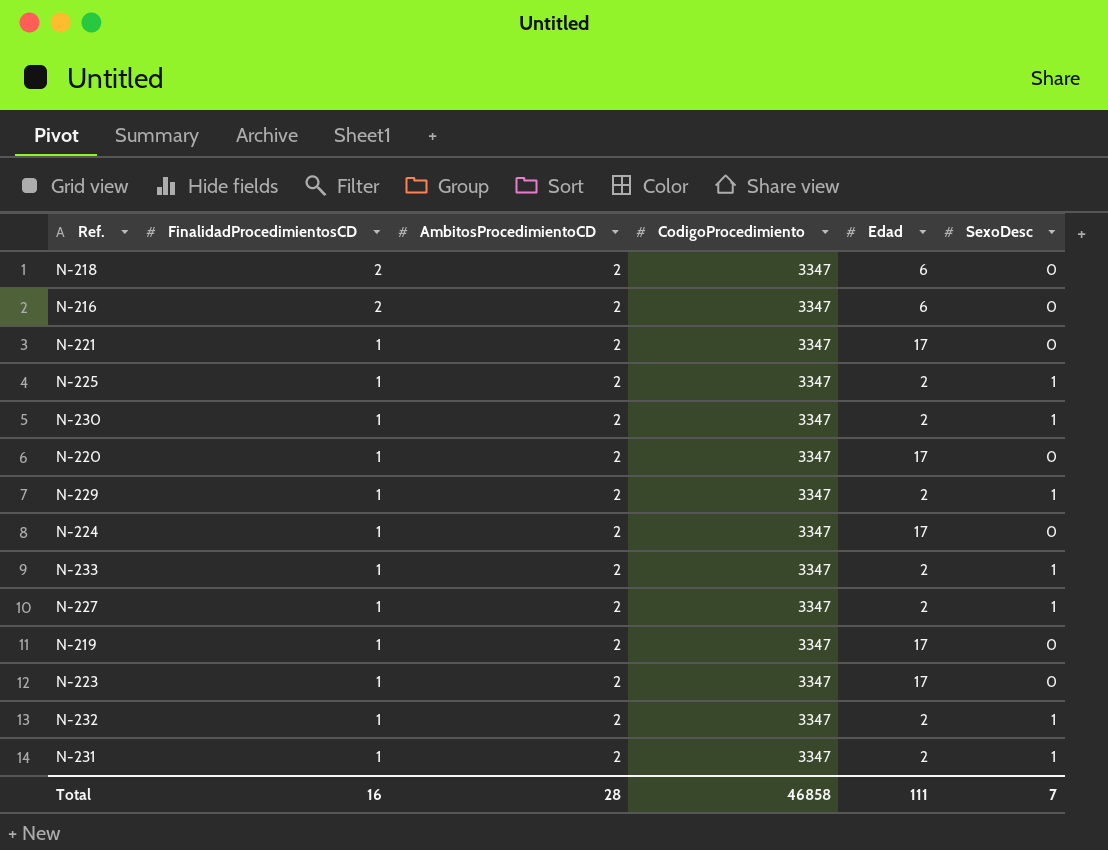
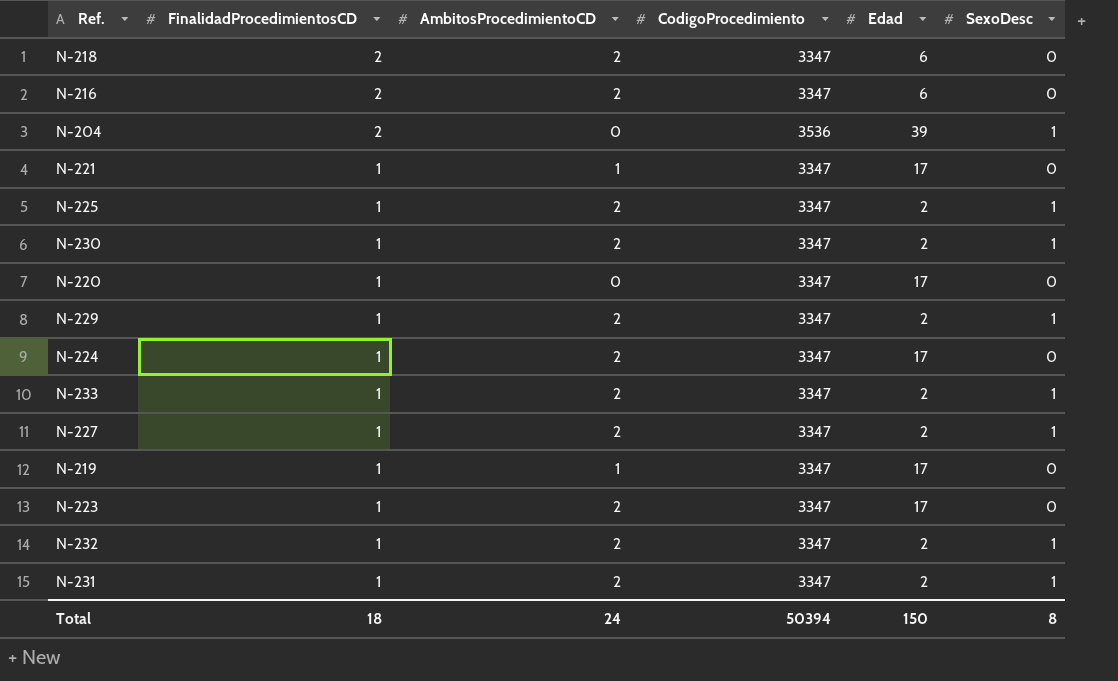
row N-204: none -> 2 | 0 | 3536 | 39 | 1
N-221 | AmbitosProcedimientoCD: 2 -> 1
N-220 | AmbitosProcedimientoCD: 2 -> 0
N-219 | AmbitosProcedimientoCD: 2 -> 1
Total | FinalidadProcedimientosCD: 16 -> 18
Total | AmbitosProcedimientoCD: 28 -> 24
Total | CodigoProcedimiento: 46858 -> 50394
Total | Edad: 111 -> 150
Total | SexoDesc: 7 -> 8

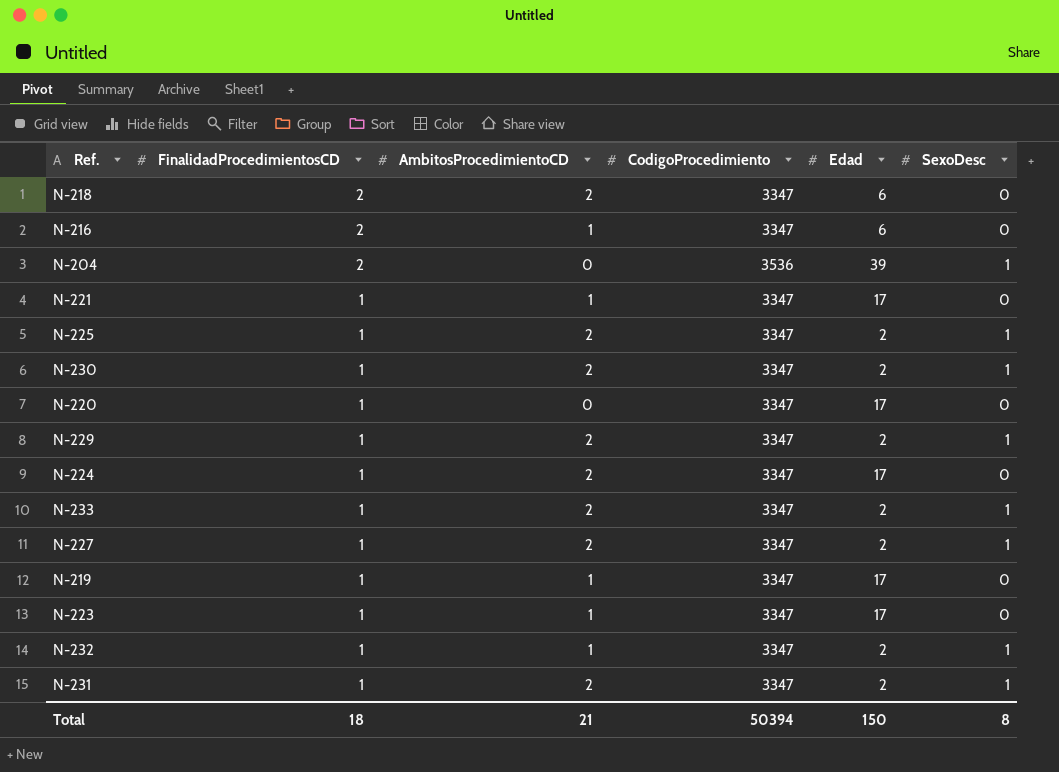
N-216 | AmbitosProcedimientoCD: 2 -> 1
N-223 | AmbitosProcedimientoCD: 2 -> 1
N-232 | AmbitosProcedimientoCD: 2 -> 1
Total | AmbitosProcedimientoCD: 24 -> 21

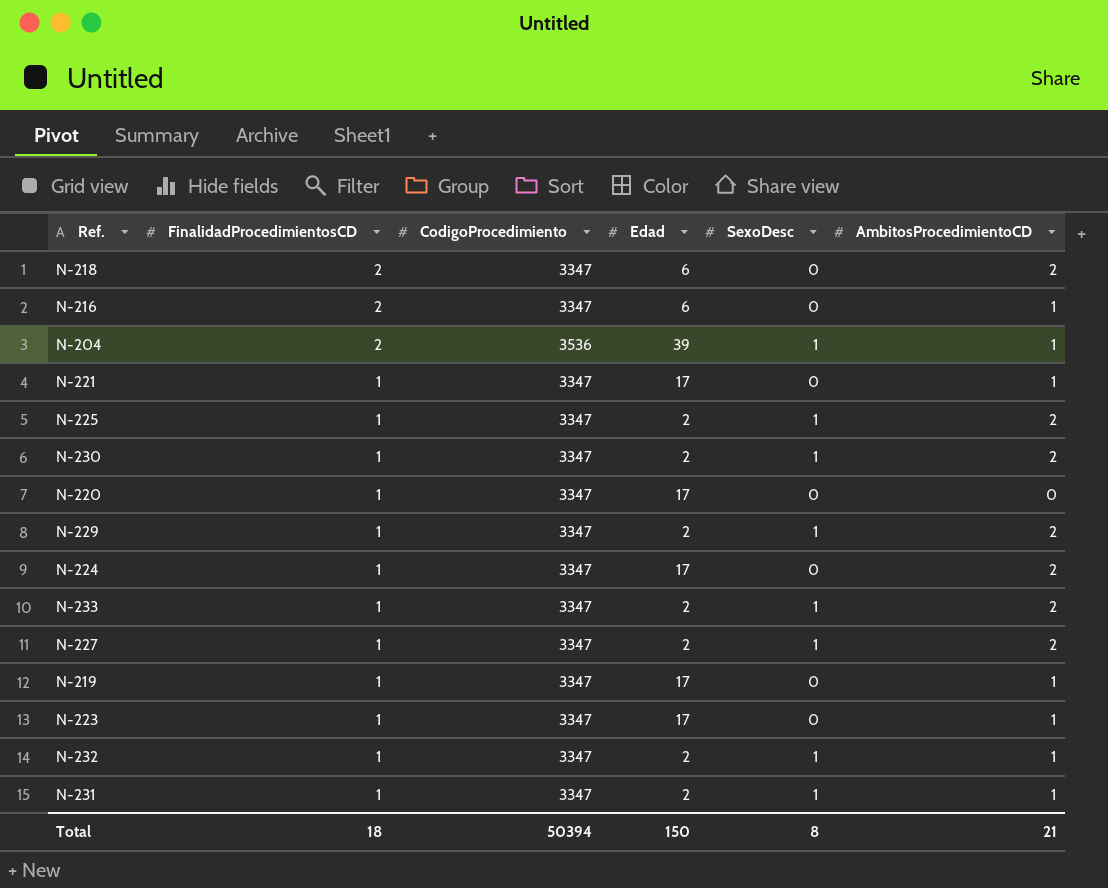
column AmbitosProcedimientoCD | position: 3 -> 6
N-204 | AmbitosProcedimientoCD: 0 -> 1
N-231 | AmbitosProcedimientoCD: 2 -> 1

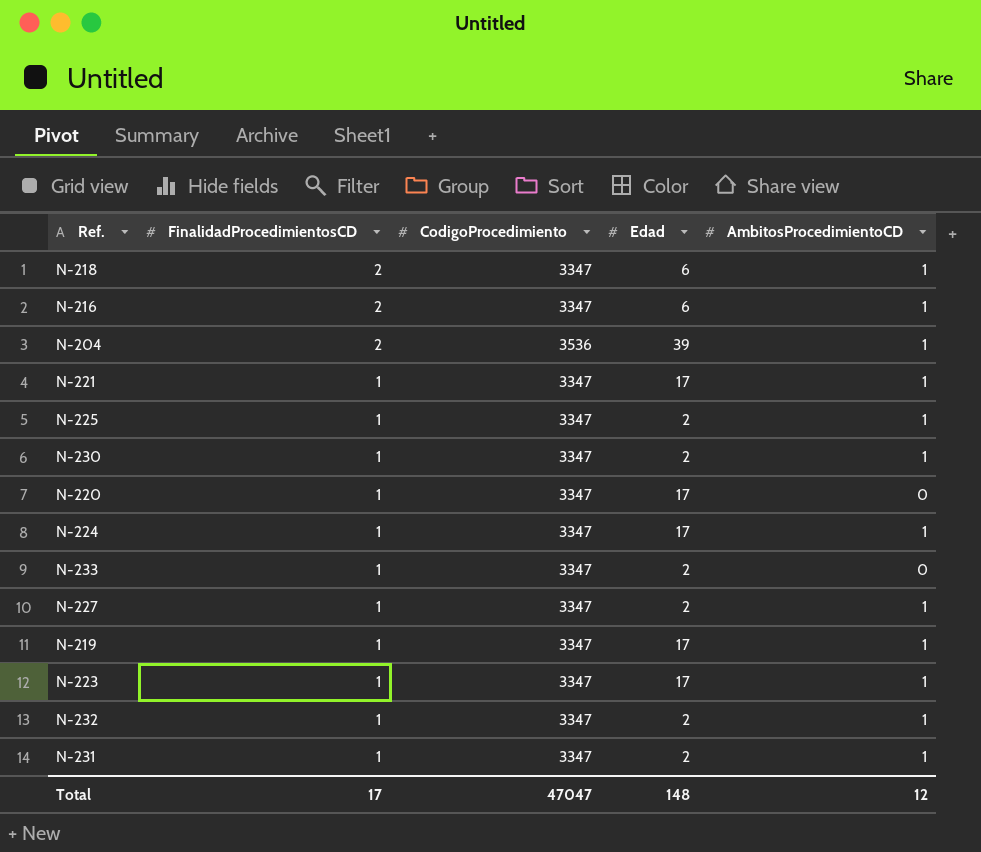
column SexoDesc | position: 5 -> none
row N-229: 1 | 3347 | 2 | 1 | 2 -> none
N-218 | AmbitosProcedimientoCD: 2 -> 1
N-225 | AmbitosProcedimientoCD: 2 -> 1
N-230 | AmbitosProcedimientoCD: 2 -> 1
N-224 | AmbitosProcedimientoCD: 2 -> 1
N-233 | AmbitosProcedimientoCD: 2 -> 0
N-227 | AmbitosProcedimientoCD: 2 -> 1
Total | FinalidadProcedimientosCD: 18 -> 17
Total | CodigoProcedimiento: 50394 -> 47047
Total | Edad: 150 -> 148
Total | AmbitosProcedimientoCD: 21 -> 12

